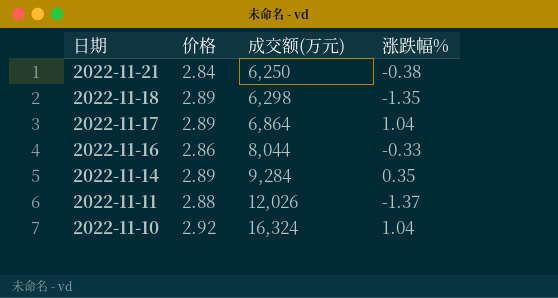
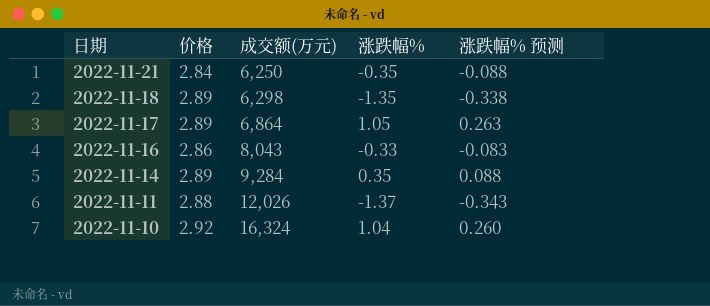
column 涨跌幅% 预测 | formula: none -> [涨跌幅%] * 0.25
2022-11-21 | 涨跌幅%: -0.38 -> -0.35
2022-11-17 | 涨跌幅%: 1.04 -> 1.05
2022-11-16 | 成交额(万元): 8,044 -> 8,043

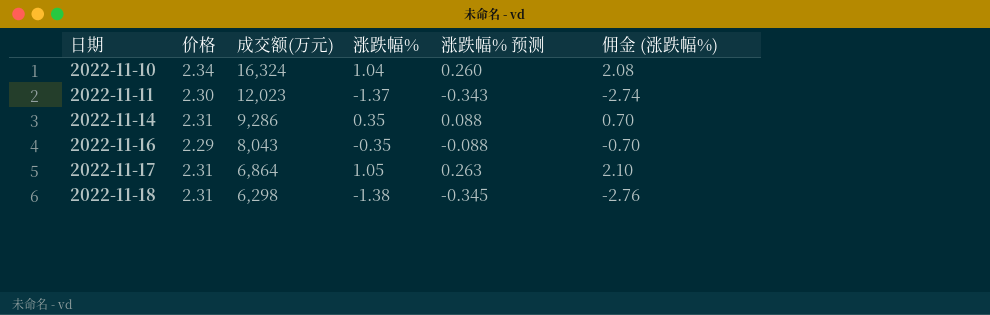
row order: 日期 descending -> 日期 ascending
column 佣金 (涨跌幅%) | formula: none -> [涨跌幅%] * 2
row 2022-11-21: 2.84 | 6,250 | -0.35 | -0.088 -> none
2022-11-10 | 价格: 2.92 -> 2.34
2022-11-11 | 价格: 2.88 -> 2.30
2022-11-11 | 成交额(万元): 12,026 -> 12,023
2022-11-14 | 价格: 2.89 -> 2.31
2022-11-14 | 成交额(万元): 9,284 -> 9,286
2022-11-16 | 价格: 2.86 -> 2.29
2022-11-16 | 涨跌幅%: -0.33 -> -0.35
2022-11-16 | 涨跌幅% 预测: -0.083 -> -0.088
2022-11-17 | 价格: 2.89 -> 2.31
2022-11-18 | 价格: 2.89 -> 2.31
2022-11-18 | 涨跌幅%: -1.35 -> -1.38
2022-11-18 | 涨跌幅% 预测: -0.338 -> -0.345

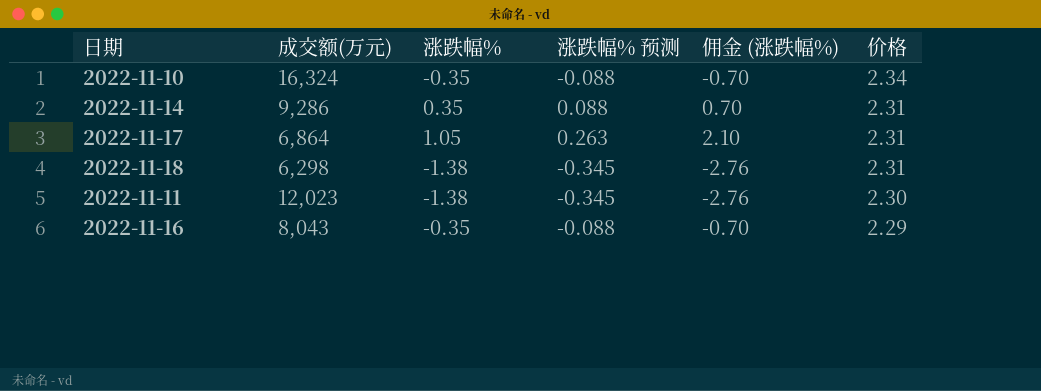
row order: 日期 ascending -> 价格 descending
column 价格 | position: 2 -> 6
2022-11-10 | 涨跌幅%: 1.04 -> -0.35
2022-11-10 | 涨跌幅% 预测: 0.260 -> -0.088
2022-11-10 | 佣金 (涨跌幅%): 2.08 -> -0.70
2022-11-11 | 涨跌幅%: -1.37 -> -1.38
2022-11-11 | 涨跌幅% 预测: -0.343 -> -0.345
2022-11-11 | 佣金 (涨跌幅%): -2.74 -> -2.76

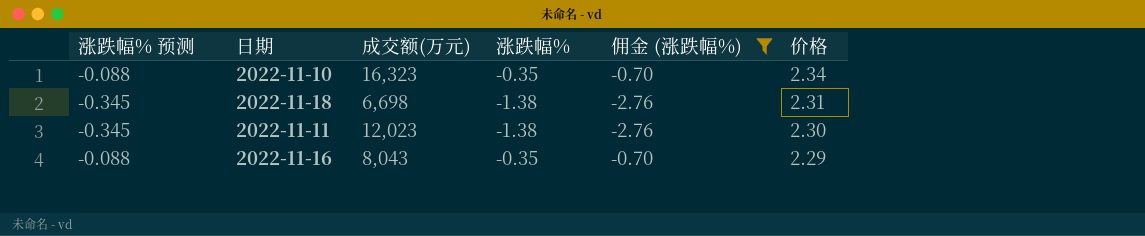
filter: none -> 佣金 (涨跌幅%) <= -0.70
column 涨跌幅% 预测 | position: 4 -> 1
2022-11-10 | 成交额(万元): 16,324 -> 16,323
2022-11-18 | 成交额(万元): 6,298 -> 6,698

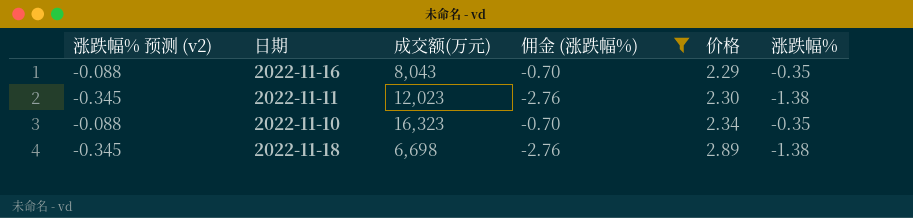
row order: 价格 descending -> 价格 ascending
column name: 涨跌幅% 预测 -> 涨跌幅% 预测 (v2)
column 涨跌幅% | position: 4 -> 6
2022-11-18 | 价格: 2.31 -> 2.89

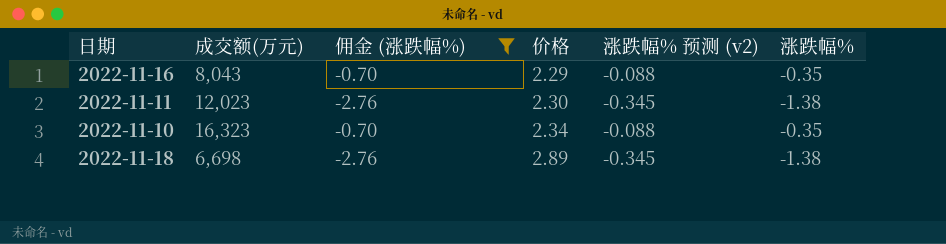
column 涨跌幅% 预测 (v2) | position: 1 -> 5

